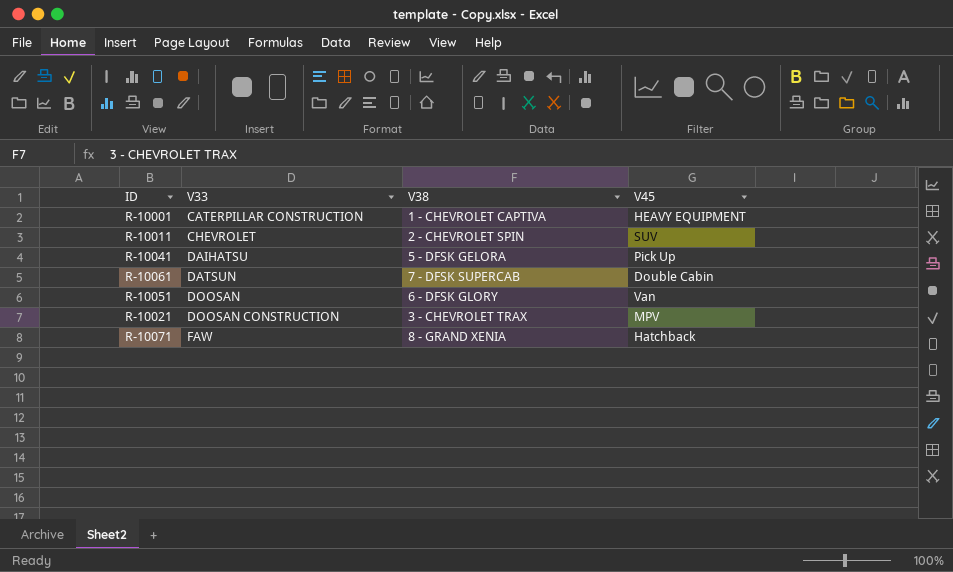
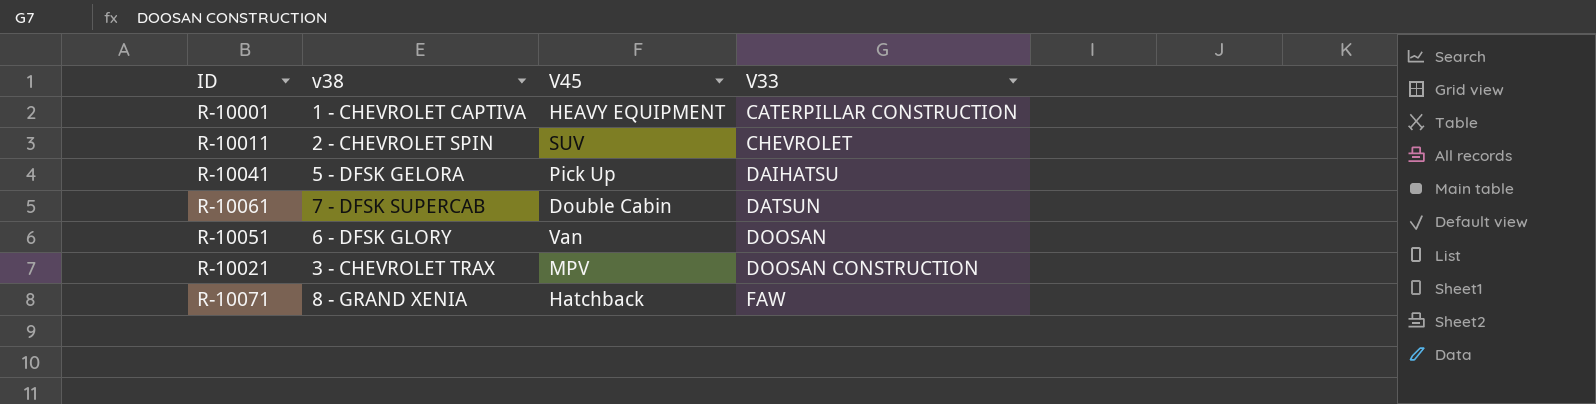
column name: V38 -> v38
column V33 | position: 2 -> 4

